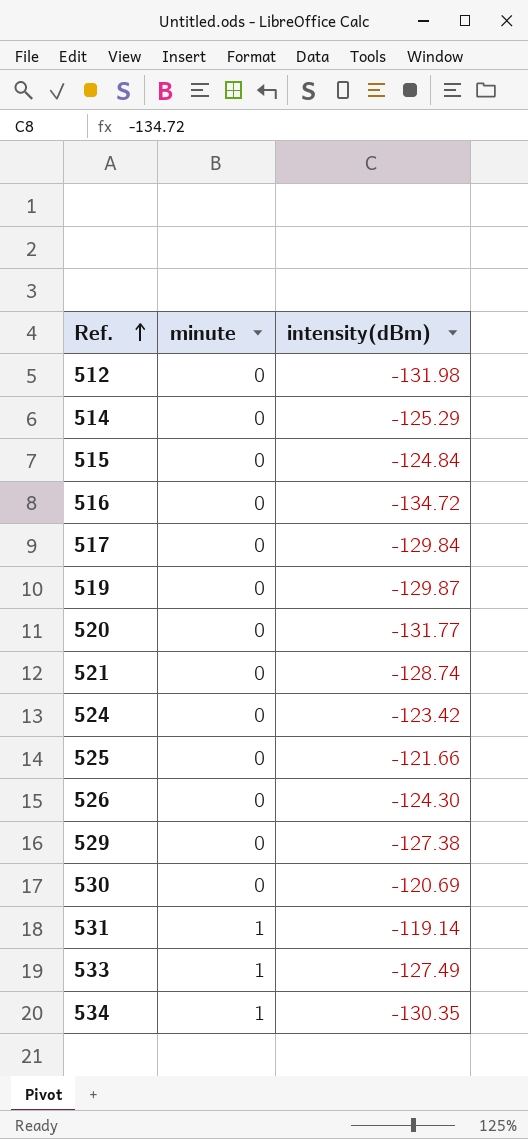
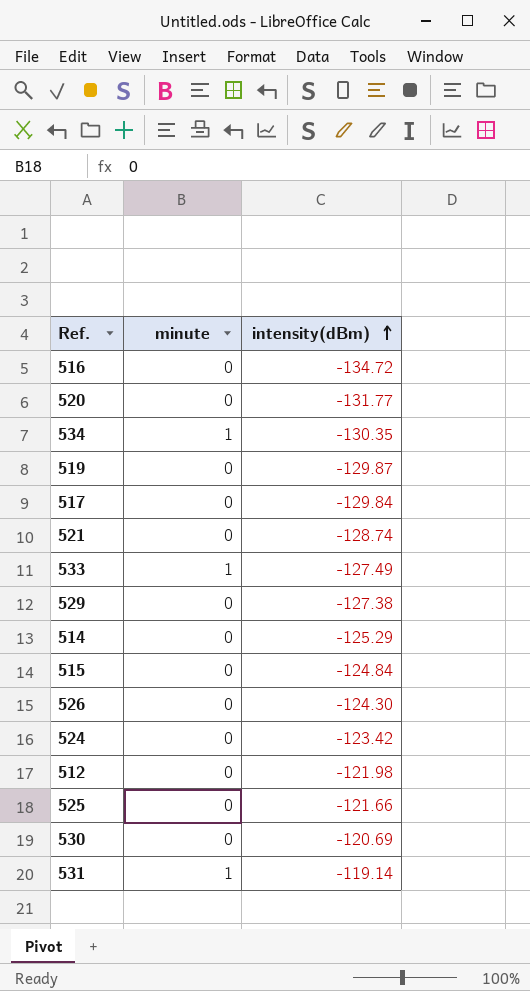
row order: Ref. ascending -> intensity(dBm) ascending
512 | intensity(dBm): -131.98 -> -121.98

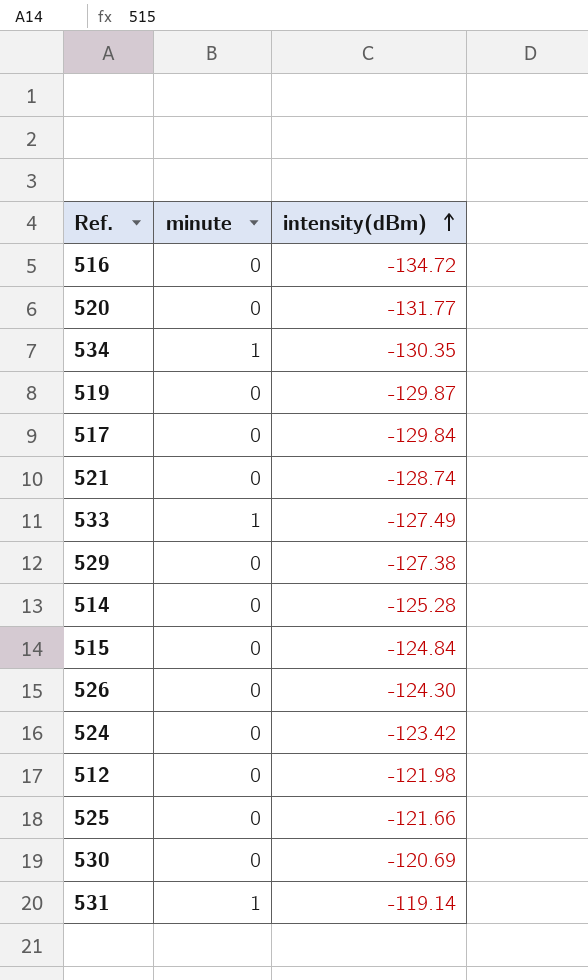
514 | intensity(dBm): -125.29 -> -125.28

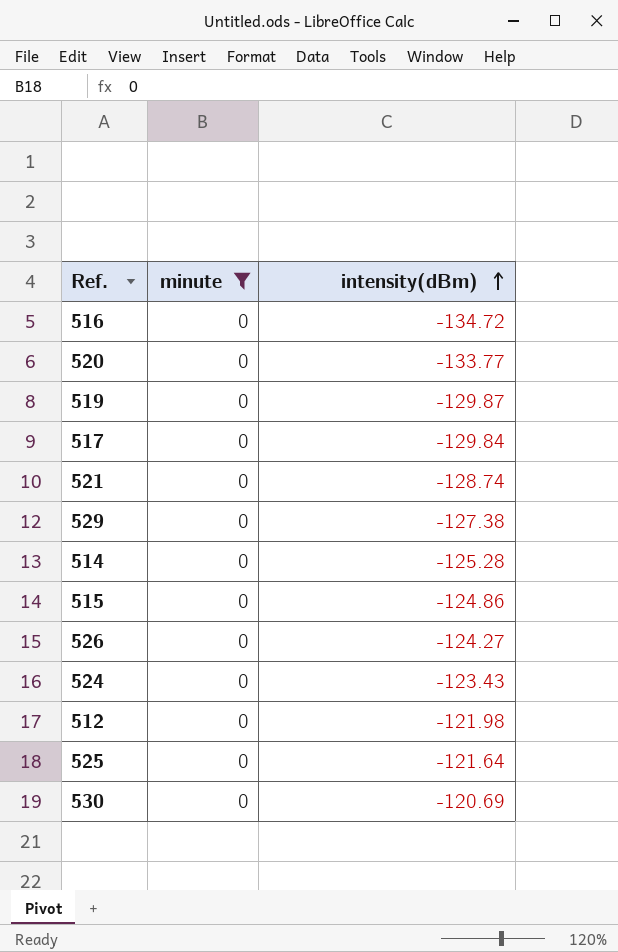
filter: none -> minute = 0
520 | intensity(dBm): -131.77 -> -133.77
515 | intensity(dBm): -124.84 -> -124.86
526 | intensity(dBm): -124.30 -> -124.27
524 | intensity(dBm): -123.42 -> -123.43
525 | intensity(dBm): -121.66 -> -121.64

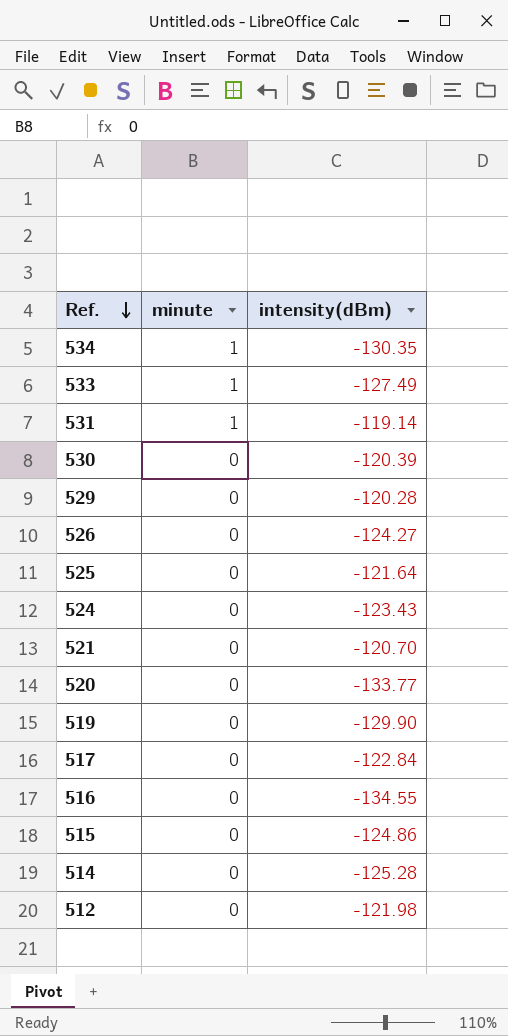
filter: minute = 0 -> none
row order: intensity(dBm) ascending -> Ref. descending
530 | intensity(dBm): -120.69 -> -120.39
529 | intensity(dBm): -127.38 -> -120.28
521 | intensity(dBm): -128.74 -> -120.70
519 | intensity(dBm): -129.87 -> -129.90
517 | intensity(dBm): -129.84 -> -122.84
516 | intensity(dBm): -134.72 -> -134.55

